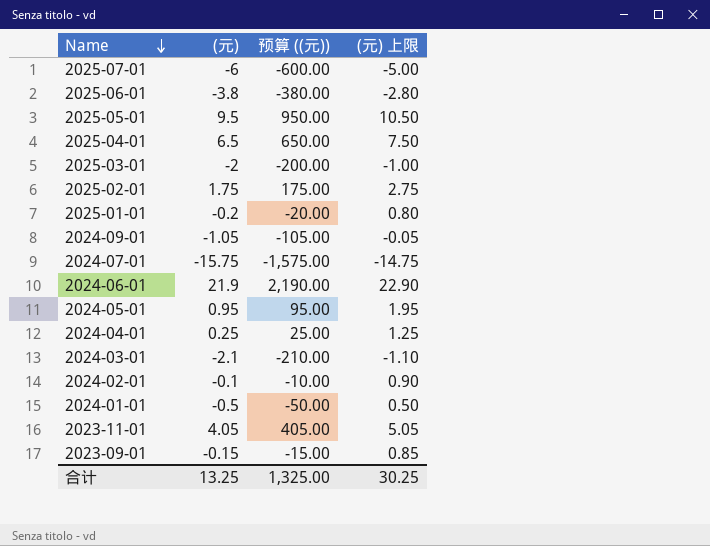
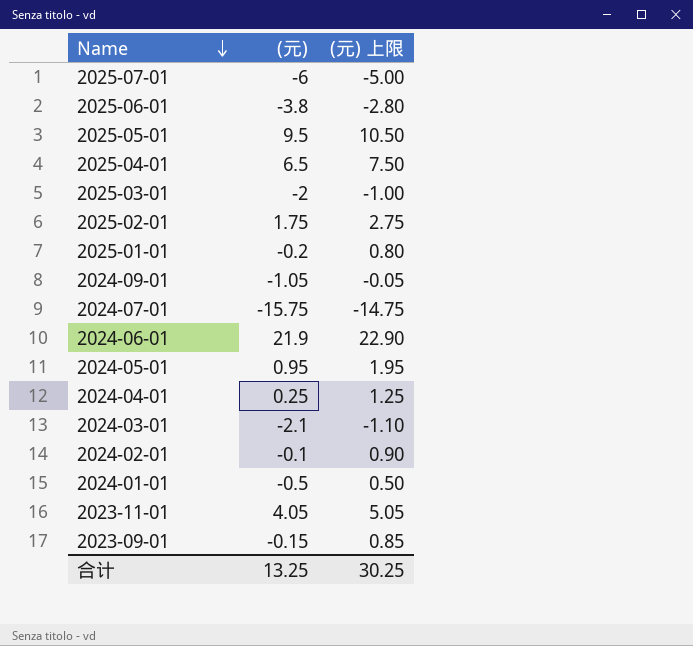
column 预算 ((元)) | formula: [(元)] * 100 -> none

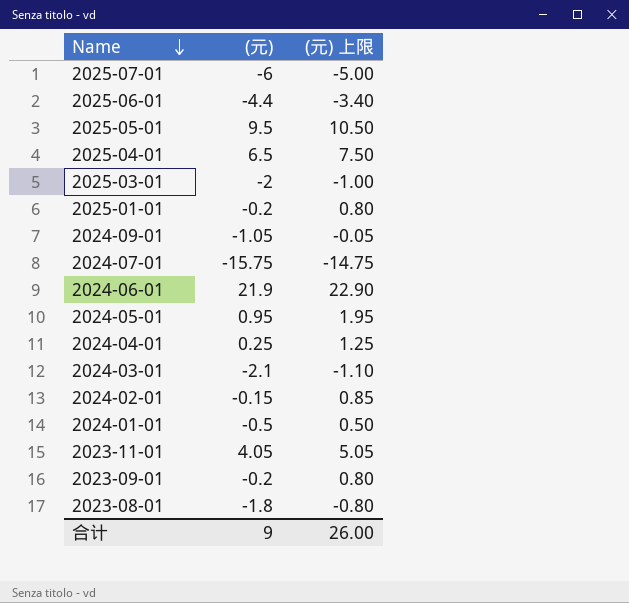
row 2025-02-01: 1.75 | 2.75 -> none
2025-06-01 | (元): -3.8 -> -4.4
2025-06-01 | (元) 上限: -2.80 -> -3.40
2024-02-01 | (元): -0.1 -> -0.15
2024-02-01 | (元) 上限: 0.90 -> 0.85
2023-09-01 | (元): -0.15 -> -0.2
2023-09-01 | (元) 上限: 0.85 -> 0.80
row 2023-08-01: none -> -1.8 | -0.80
合计 | (元): 13.25 -> 9
合计 | (元) 上限: 30.25 -> 26.00

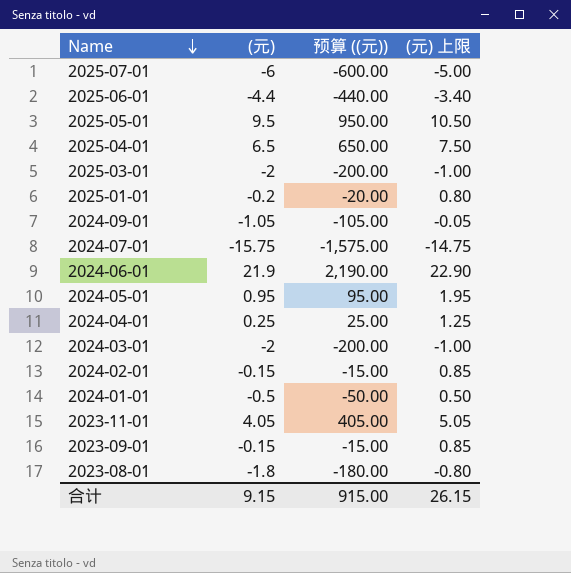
column 预算 ((元)) | formula: none -> [(元)] * 100
2024-03-01 | (元): -2.1 -> -2
2024-03-01 | (元) 上限: -1.10 -> -1.00
2023-09-01 | (元): -0.2 -> -0.15
2023-09-01 | (元) 上限: 0.80 -> 0.85
合计 | (元): 9 -> 9.15
合计 | (元) 上限: 26.00 -> 26.15

